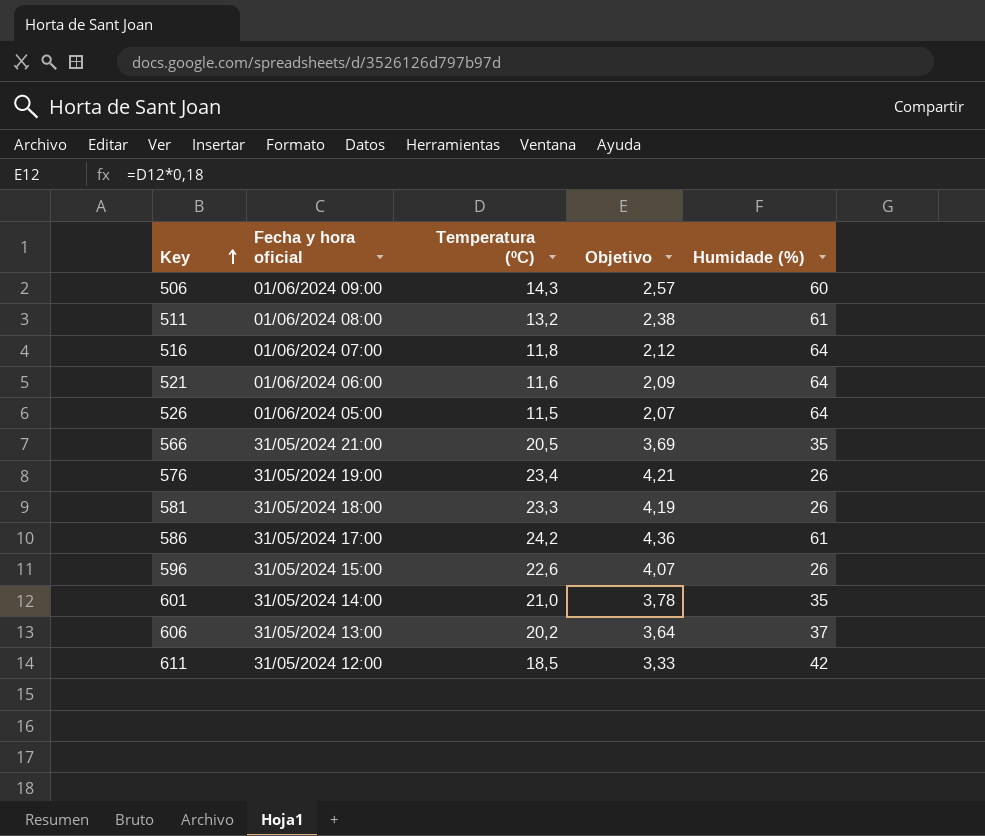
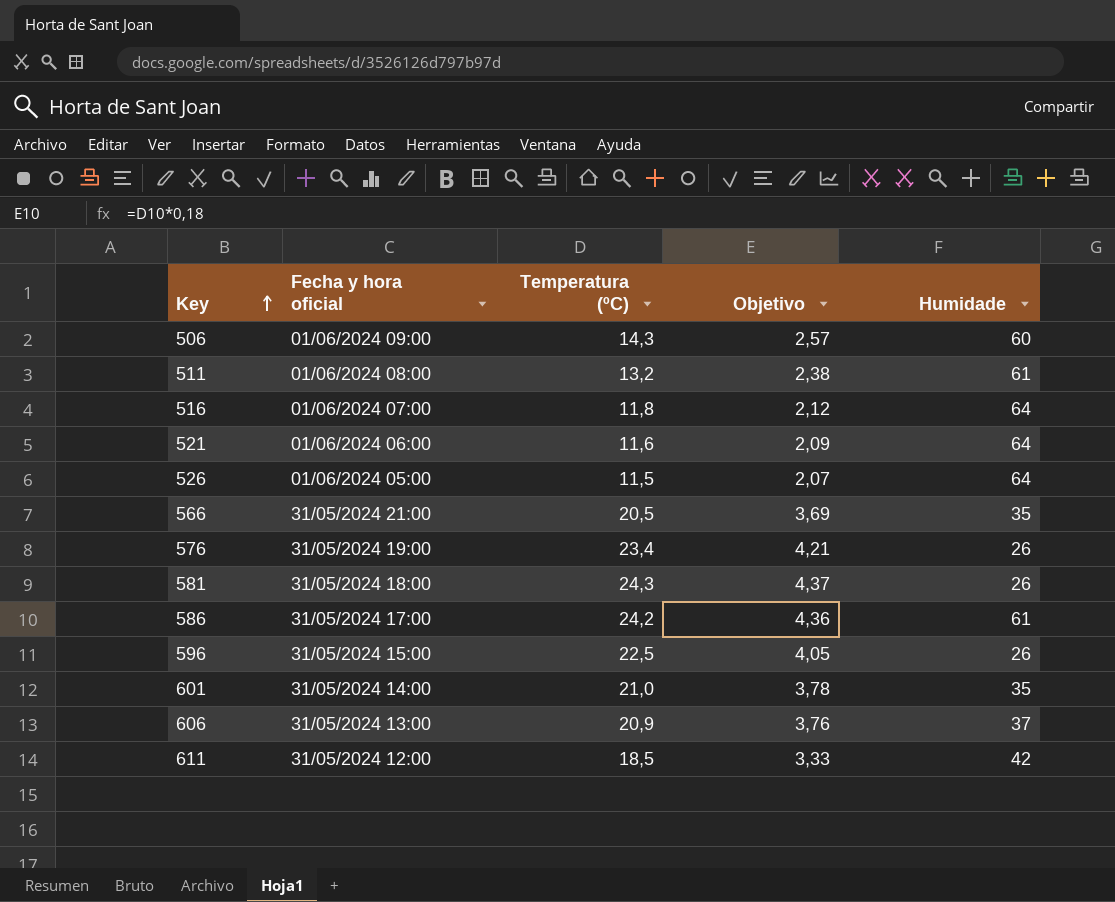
column name: Humidade (%) -> Humidade
581 | Temperatura (ºC): 23,3 -> 24,3
581 | Objetivo: 4,19 -> 4,37
596 | Temperatura (ºC): 22,6 -> 22,5
596 | Objetivo: 4,07 -> 4,05
606 | Temperatura (ºC): 20,2 -> 20,9
606 | Objetivo: 3,64 -> 3,76

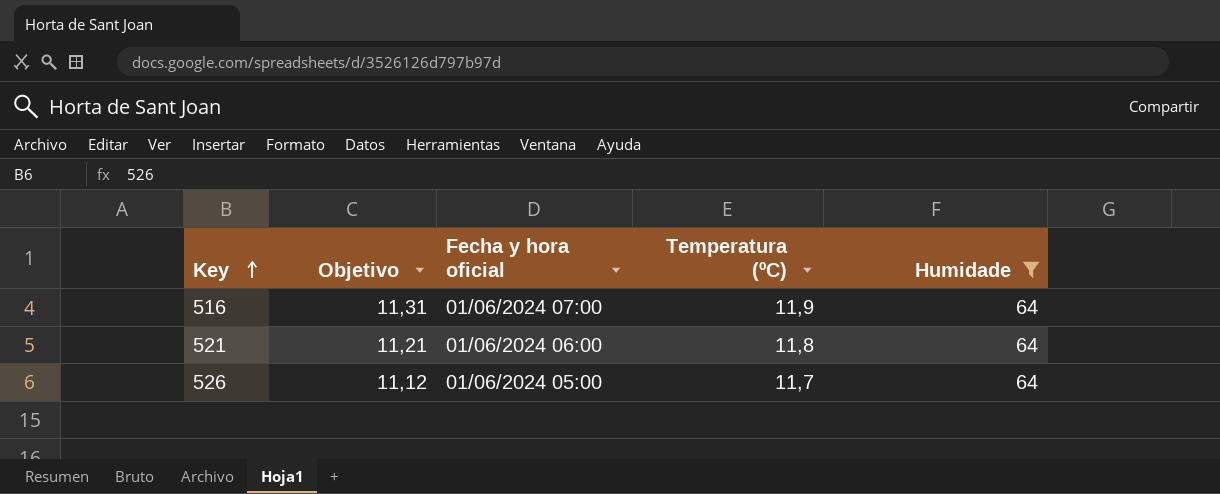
filter: none -> Humidade = 64
column Objetivo | formula: [Temperatura (ºC)] * 0,18 -> [Temperatura (ºC)] * 0,95
column Objetivo | position: 4 -> 2
516 | Temperatura (ºC): 11,8 -> 11,9
521 | Temperatura (ºC): 11,6 -> 11,8
526 | Temperatura (ºC): 11,5 -> 11,7

